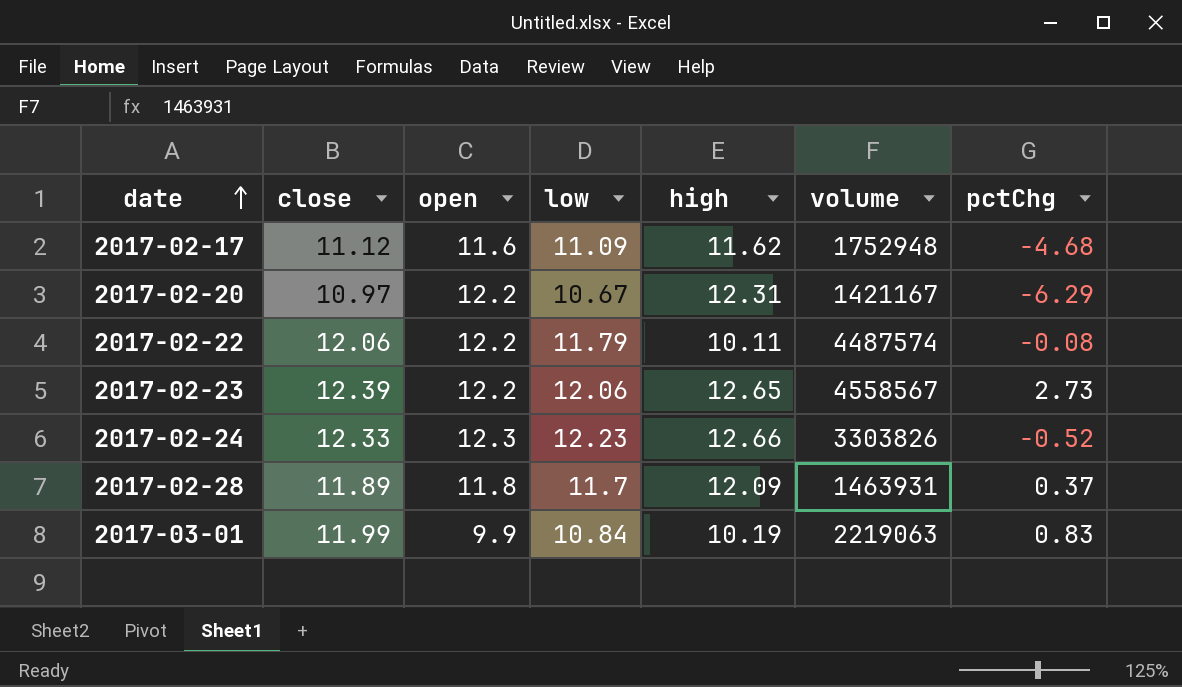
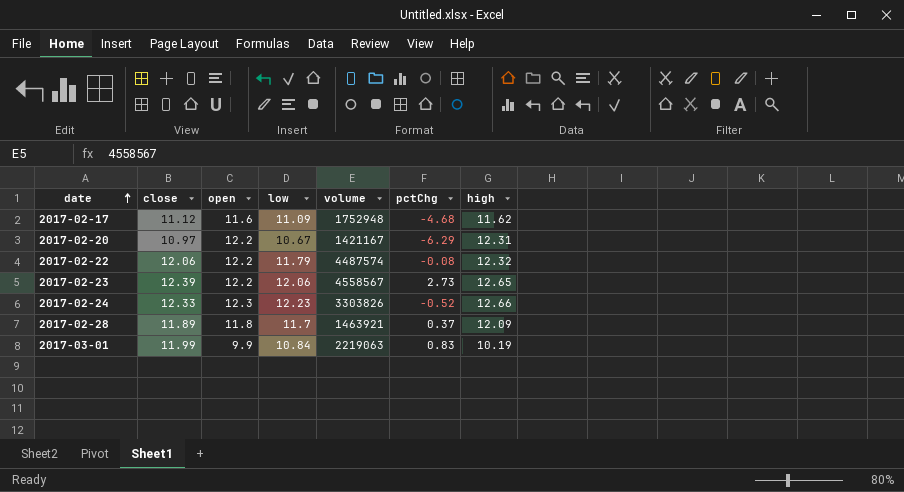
column high | position: 5 -> 7
2017-02-22 | high: 10.11 -> 12.32
2017-02-28 | volume: 1463931 -> 1463921

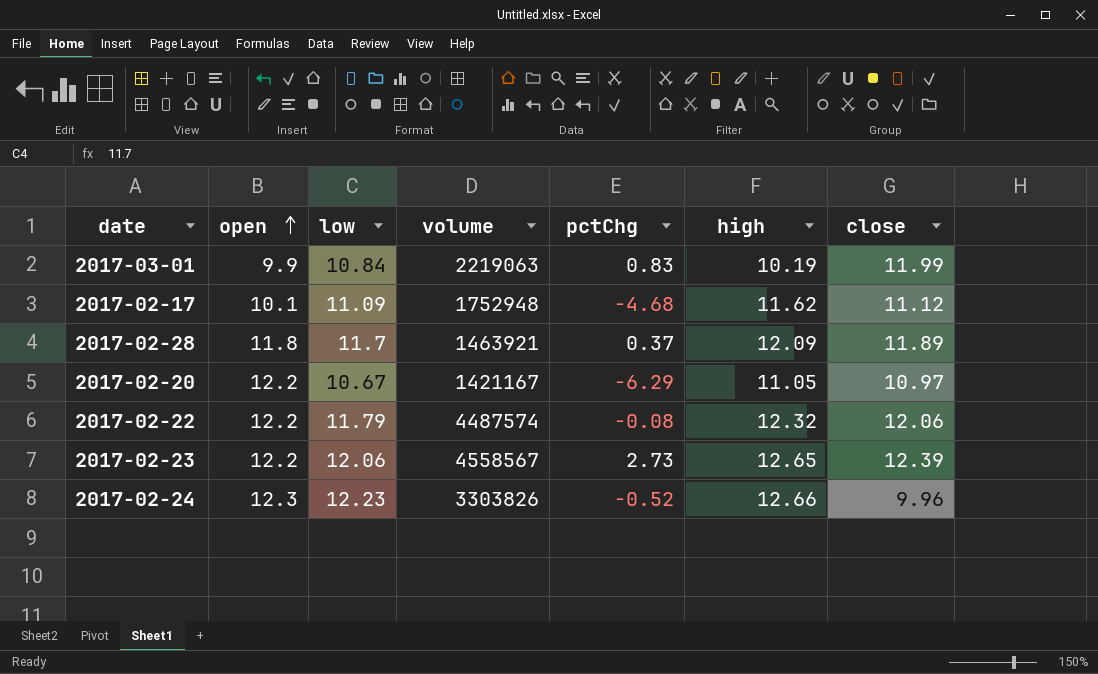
row order: date ascending -> open ascending
column close | position: 2 -> 7
2017-02-17 | open: 11.6 -> 10.1
2017-02-20 | high: 12.31 -> 11.05
2017-02-24 | close: 12.33 -> 9.96

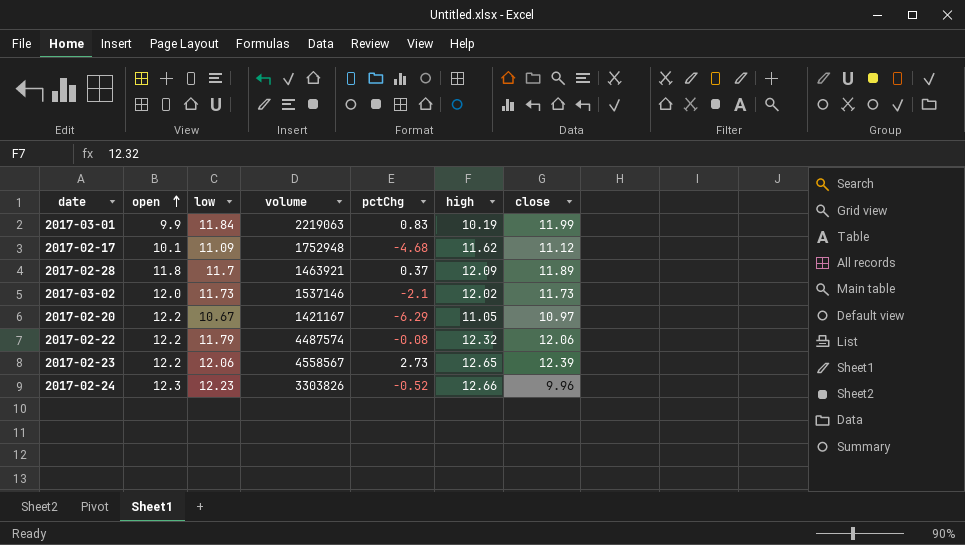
2017-03-01 | low: 10.84 -> 11.84
row 2017-03-02: none -> 12.0 | 11.73 | 1537146 | -2.1 | 12.02 | 11.73

